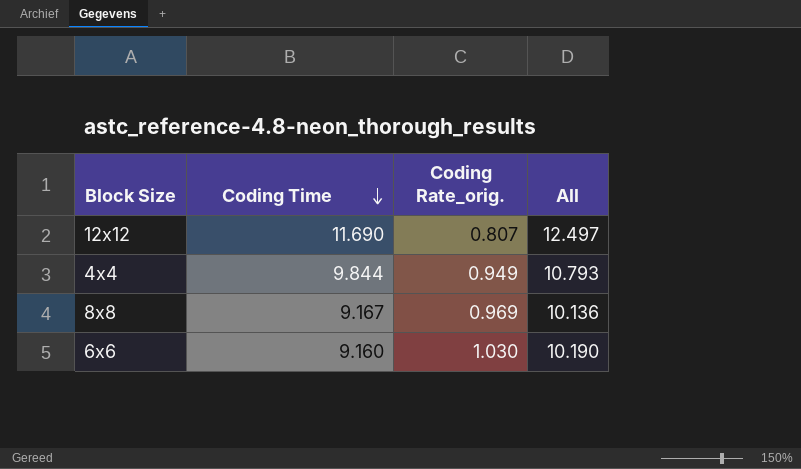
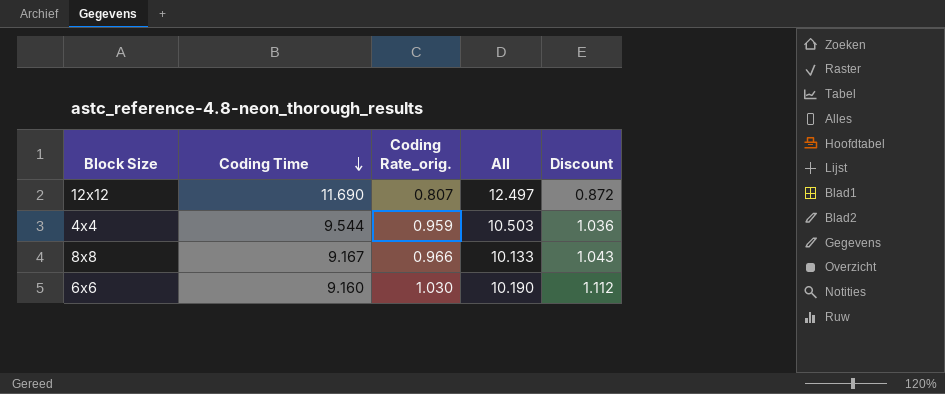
column Discount | formula: none -> [Coding Rate_orig.] * 1.08
4x4 | Coding Time: 9.844 -> 9.544
4x4 | Coding Rate_orig.: 0.949 -> 0.959
4x4 | All: 10.793 -> 10.503
8x8 | Coding Rate_orig.: 0.969 -> 0.966
8x8 | All: 10.136 -> 10.133

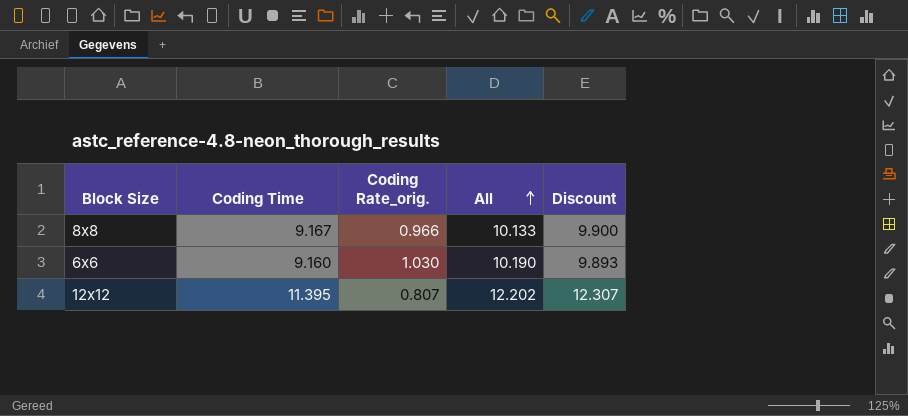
row order: Coding Time descending -> All ascending
column Discount | formula: [Coding Rate_orig.] * 1.08 -> [Coding Time] * 1.08
row 4x4: 9.544 | 0.959 | 10.503 | 1.036 -> none
12x12 | Coding Time: 11.690 -> 11.395
12x12 | All: 12.497 -> 12.202

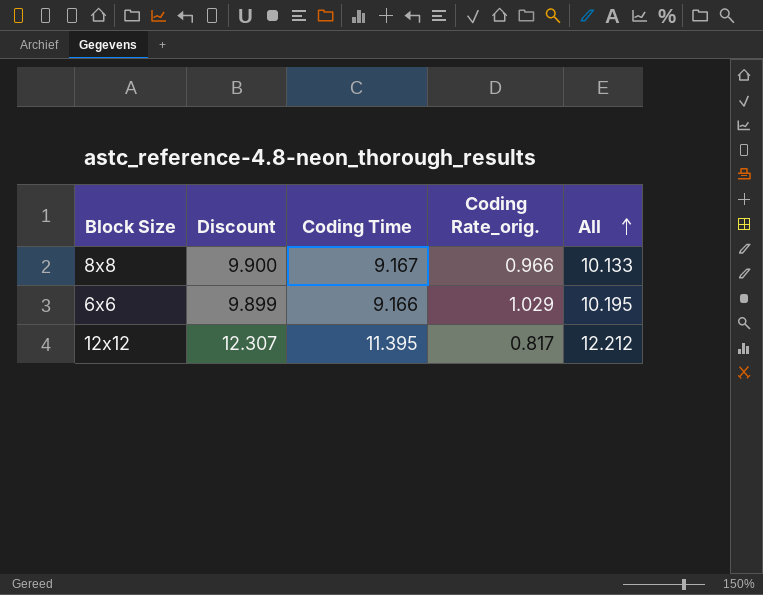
column Discount | position: 5 -> 2
6x6 | Discount: 9.893 -> 9.899
6x6 | Coding Time: 9.160 -> 9.166
6x6 | Coding Rate_orig.: 1.030 -> 1.029
6x6 | All: 10.190 -> 10.195
12x12 | Coding Rate_orig.: 0.807 -> 0.817
12x12 | All: 12.202 -> 12.212

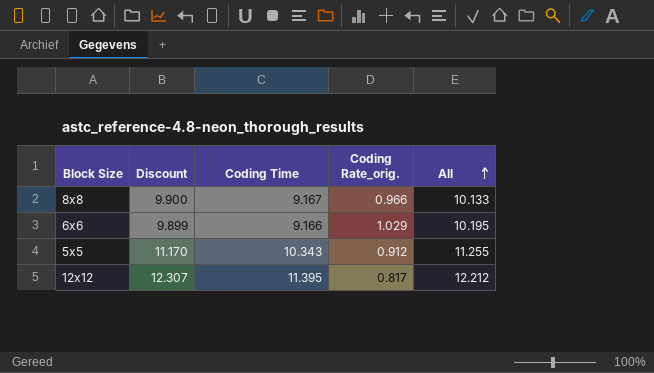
row 5x5: none -> 11.170 | 10.343 | 0.912 | 11.255

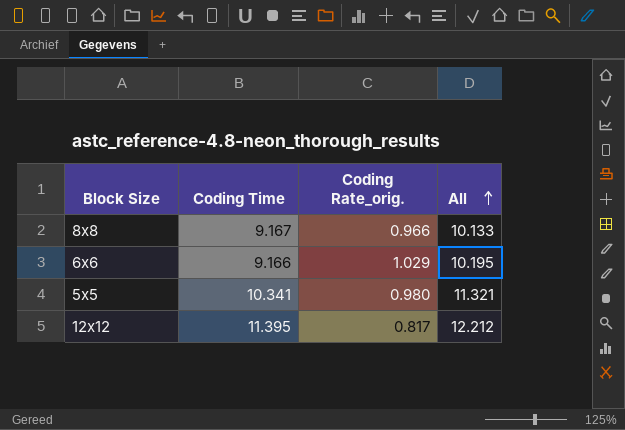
column Discount | formula: [Coding Time] * 1.08 -> none
5x5 | Coding Time: 10.343 -> 10.341
5x5 | Coding Rate_orig.: 0.912 -> 0.980
5x5 | All: 11.255 -> 11.321

